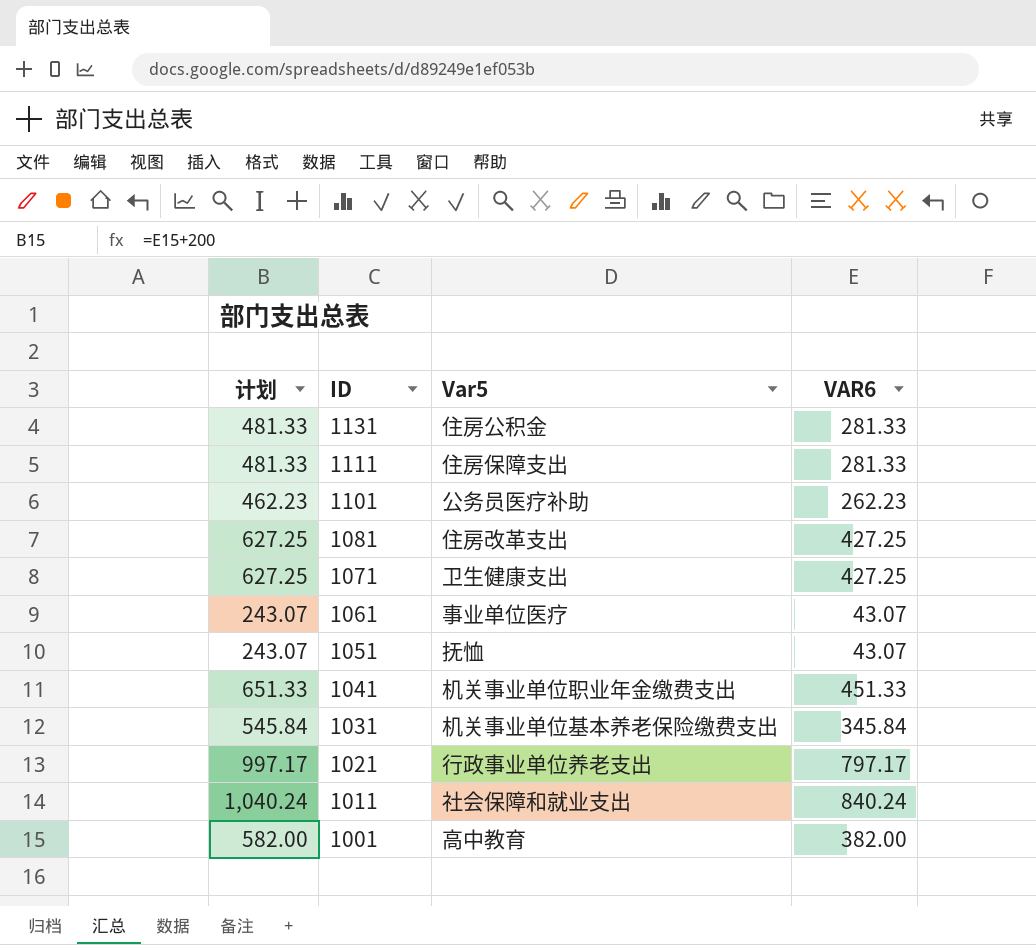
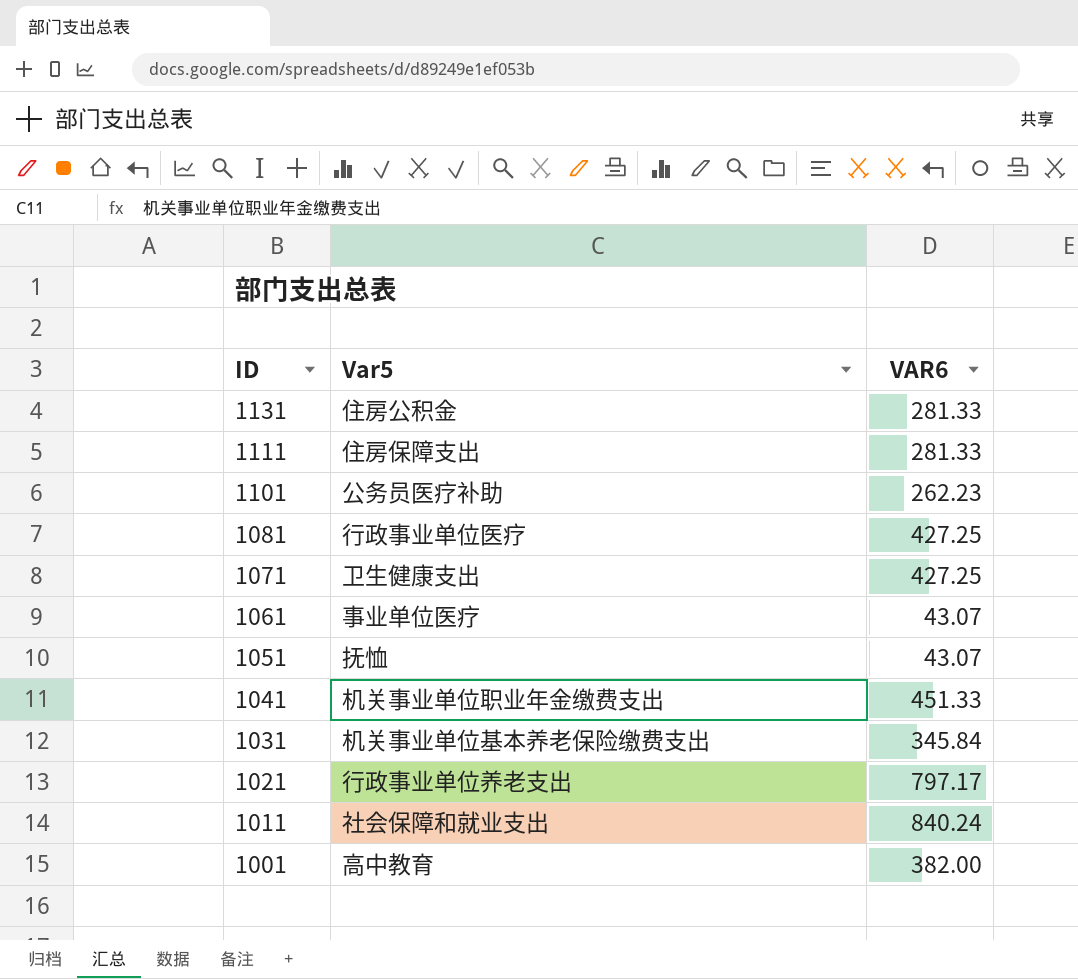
column 计划 | formula: [VAR6] + 200 -> none
1081 | Var5: 住房改革支出 -> 行政事业单位医疗

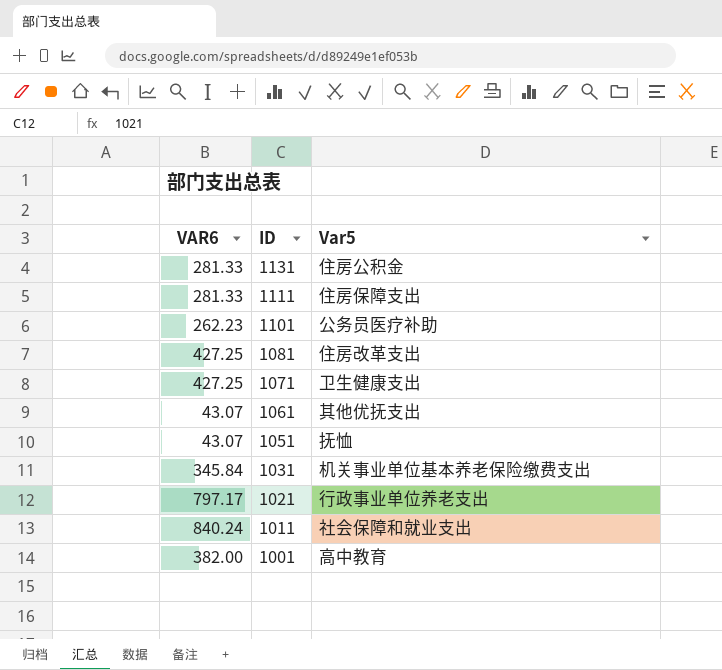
column VAR6 | position: 3 -> 1
row 1041: 机关事业单位职业年金缴费支出 | 451.33 -> none
1081 | Var5: 行政事业单位医疗 -> 住房改革支出
1061 | Var5: 事业单位医疗 -> 其他优抚支出

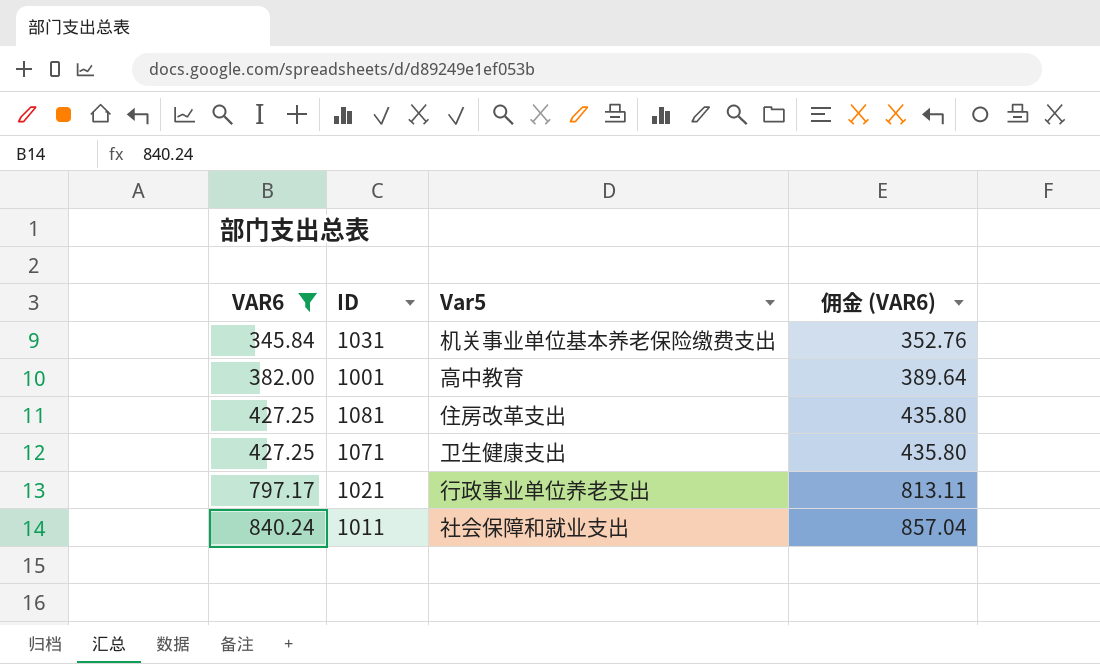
filter: none -> VAR6 >= 345.84
row order: ID descending -> VAR6 ascending
column 佣金 (VAR6) | formula: none -> [VAR6] * 1.02

